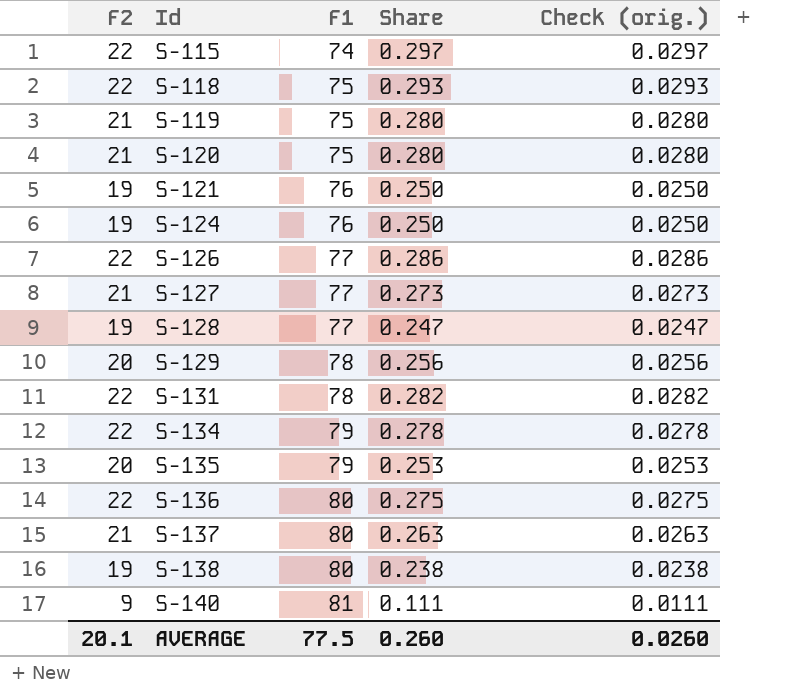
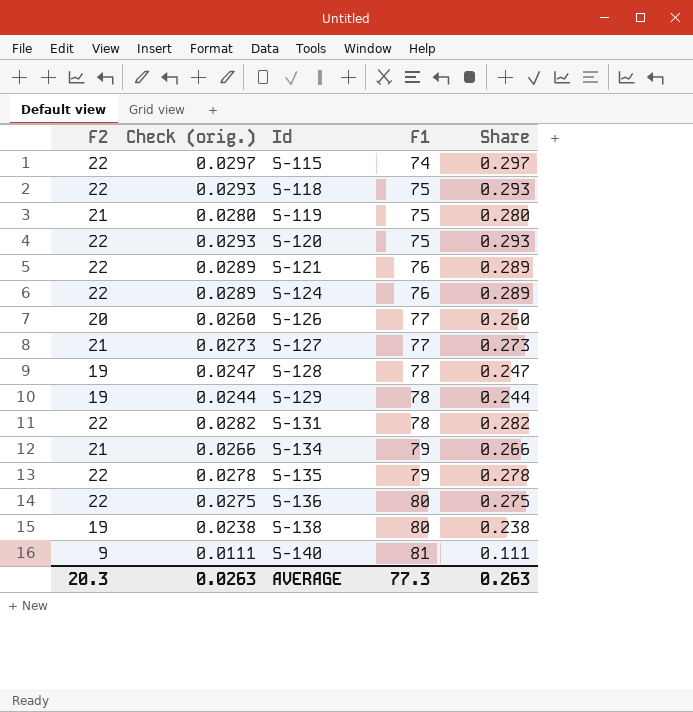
column Check (orig.) | position: 5 -> 2
row S-137: 21 | 80 | 0.263 | 0.0263 -> none
S-120 | F2: 21 -> 22
S-120 | Check (orig.): 0.0280 -> 0.0293
S-120 | Share: 0.280 -> 0.293
S-121 | F2: 19 -> 22
S-121 | Check (orig.): 0.0250 -> 0.0289
S-121 | Share: 0.250 -> 0.289
S-124 | F2: 19 -> 22
S-124 | Check (orig.): 0.0250 -> 0.0289
S-124 | Share: 0.250 -> 0.289
S-126 | F2: 22 -> 20
S-126 | Check (orig.): 0.0286 -> 0.0260
S-126 | Share: 0.286 -> 0.260
S-129 | F2: 20 -> 19
S-129 | Check (orig.): 0.0256 -> 0.0244
S-129 | Share: 0.256 -> 0.244
S-134 | F2: 22 -> 21
S-134 | Check (orig.): 0.0278 -> 0.0266
S-134 | Share: 0.278 -> 0.266
S-135 | F2: 20 -> 22
S-135 | Check (orig.): 0.0253 -> 0.0278
S-135 | Share: 0.253 -> 0.278
AVERAGE | F2: 20.1 -> 20.3
AVERAGE | Check (orig.): 0.0260 -> 0.0263
AVERAGE | F1: 77.5 -> 77.3
AVERAGE | Share: 0.260 -> 0.263

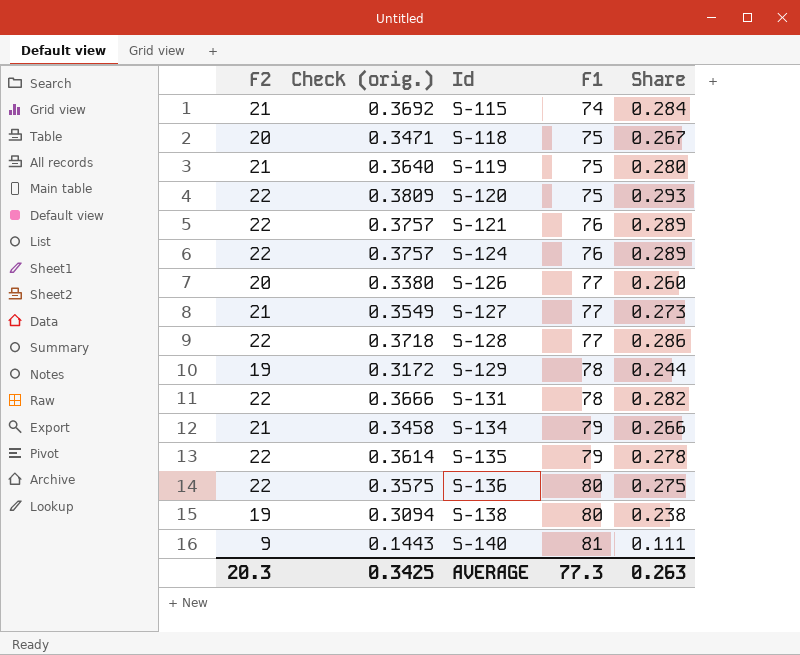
column Check (orig.) | formula: [Share] * 0.1 -> [Share] * 1.3
S-115 | F2: 22 -> 21
S-115 | Share: 0.297 -> 0.284
S-118 | F2: 22 -> 20
S-118 | Share: 0.293 -> 0.267
S-128 | F2: 19 -> 22
S-128 | Share: 0.247 -> 0.286
AVERAGE | Check (orig.): 0.0263 -> 0.3425

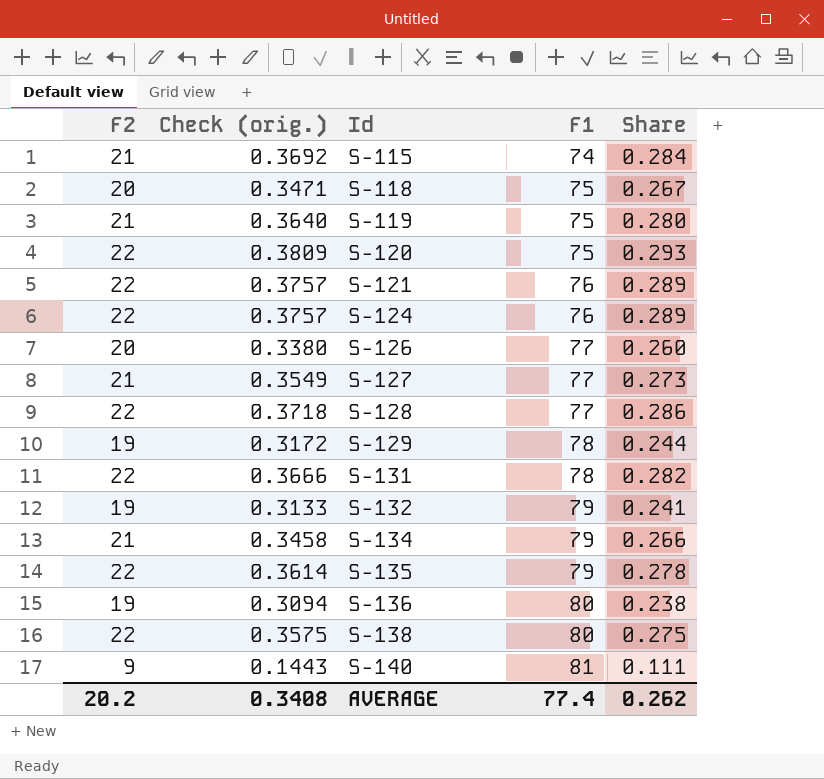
row S-132: none -> 19 | 0.3133 | 79 | 0.241
S-136 | F2: 22 -> 19
S-136 | Check (orig.): 0.3575 -> 0.3094
S-136 | Share: 0.275 -> 0.238
S-138 | F2: 19 -> 22
S-138 | Check (orig.): 0.3094 -> 0.3575
S-138 | Share: 0.238 -> 0.275
AVERAGE | F2: 20.3 -> 20.2
AVERAGE | Check (orig.): 0.3425 -> 0.3408
AVERAGE | F1: 77.3 -> 77.4
AVERAGE | Share: 0.263 -> 0.262

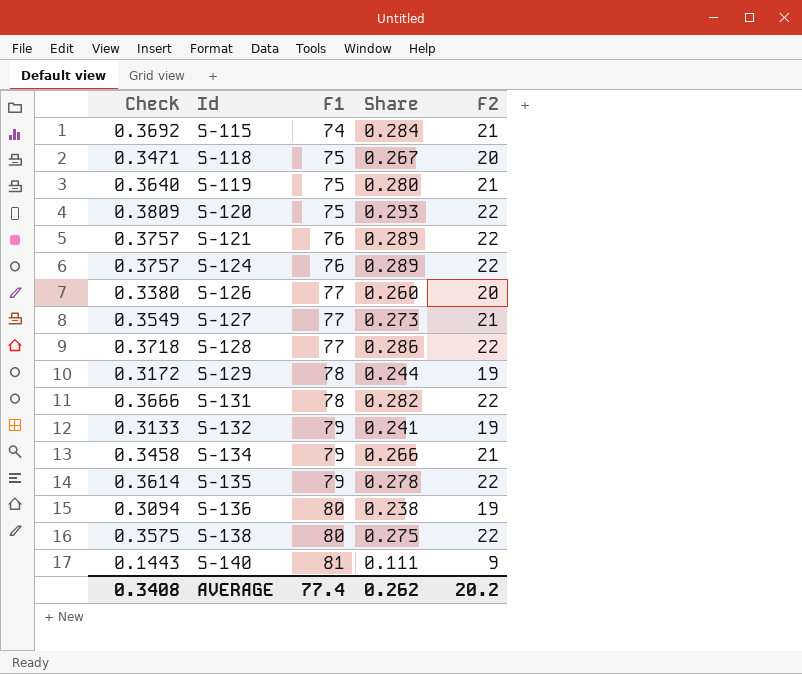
column name: Check (orig.) -> Check
column F2 | position: 1 -> 5

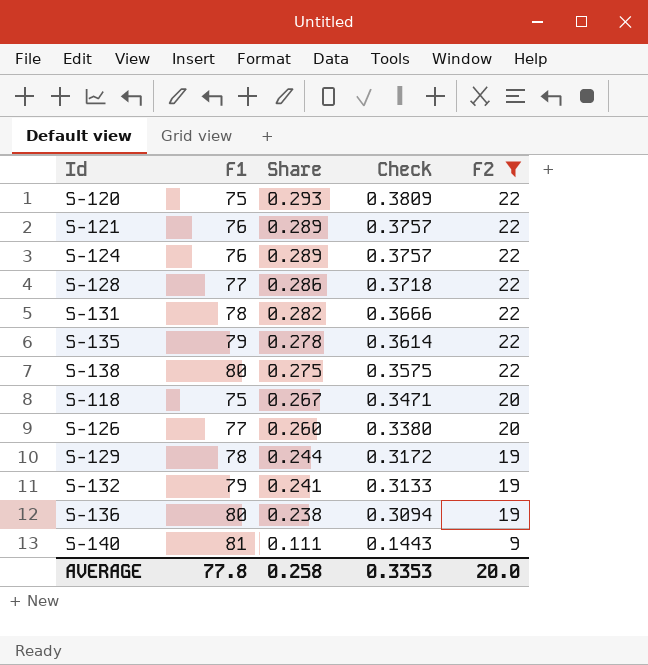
filter: none -> F2 != 21
row order: Id ascending -> Share descending
column Check | position: 1 -> 4
AVERAGE | F1: 77.4 -> 77.8
AVERAGE | Share: 0.262 -> 0.258
AVERAGE | Check: 0.3408 -> 0.3353
AVERAGE | F2: 20.2 -> 20.0

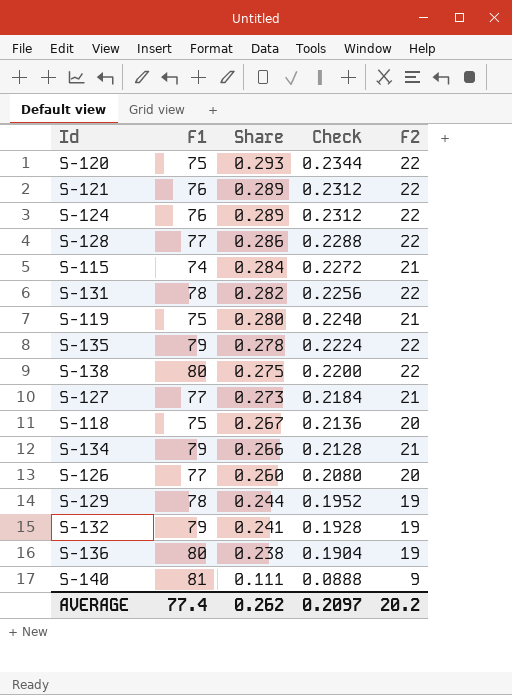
filter: F2 != 21 -> none
column Check | formula: [Share] * 1.3 -> [Share] * 0.8
AVERAGE | F1: 77.8 -> 77.4
AVERAGE | Share: 0.258 -> 0.262
AVERAGE | Check: 0.3353 -> 0.2097
AVERAGE | F2: 20.0 -> 20.2

